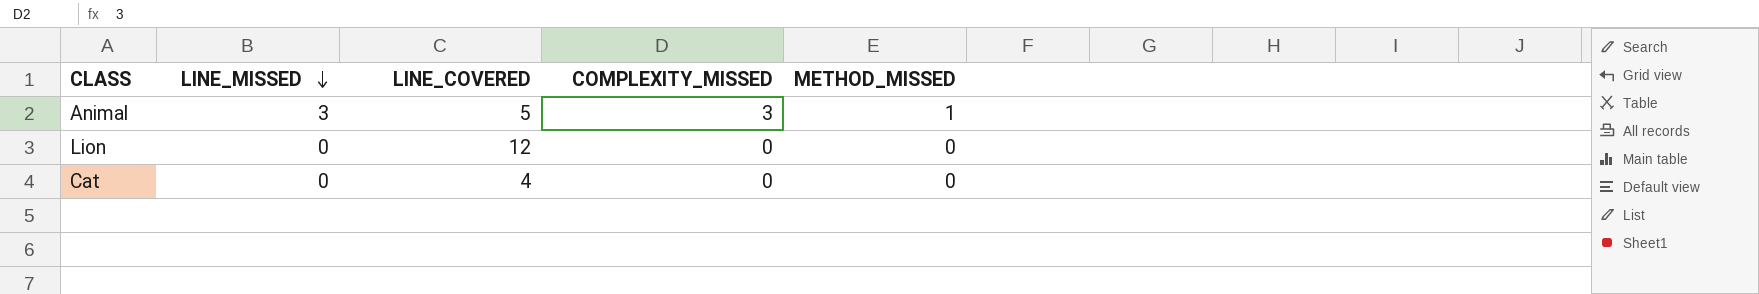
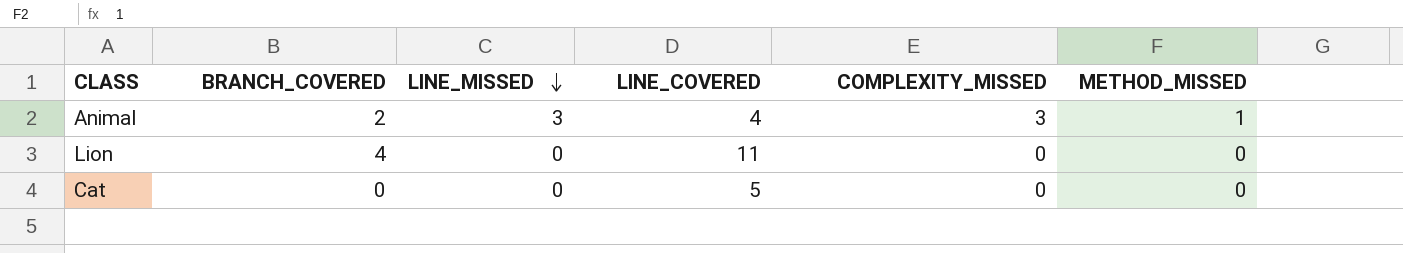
column BRANCH_COVERED | position: none -> 2
Animal | LINE_COVERED: 5 -> 4
Lion | LINE_COVERED: 12 -> 11
Cat | LINE_COVERED: 4 -> 5

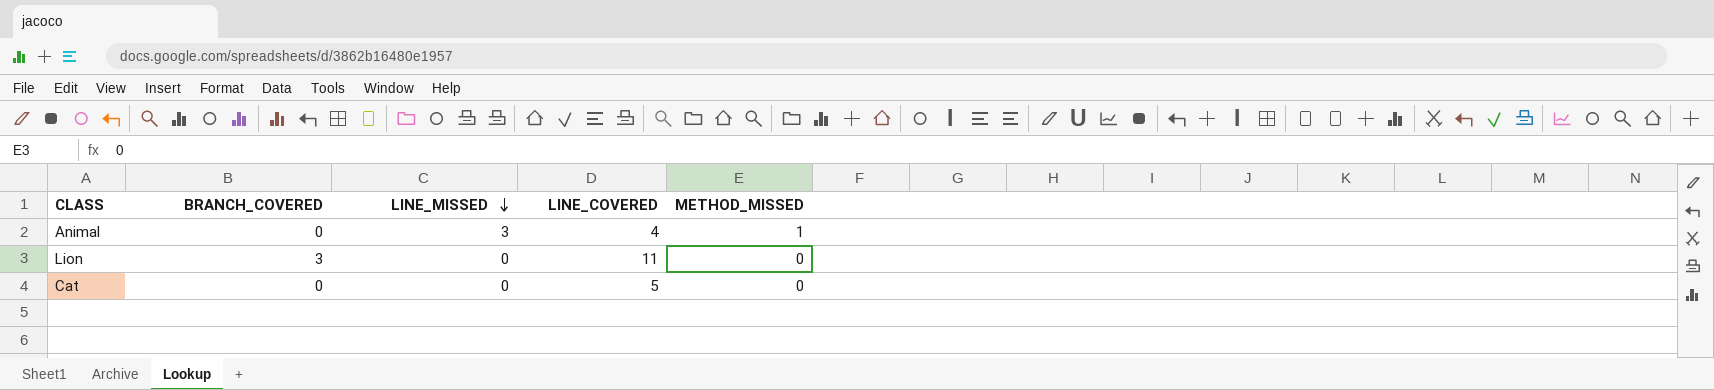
column COMPLEXITY_MISSED | position: 5 -> none
Animal | BRANCH_COVERED: 2 -> 0
Lion | BRANCH_COVERED: 4 -> 3

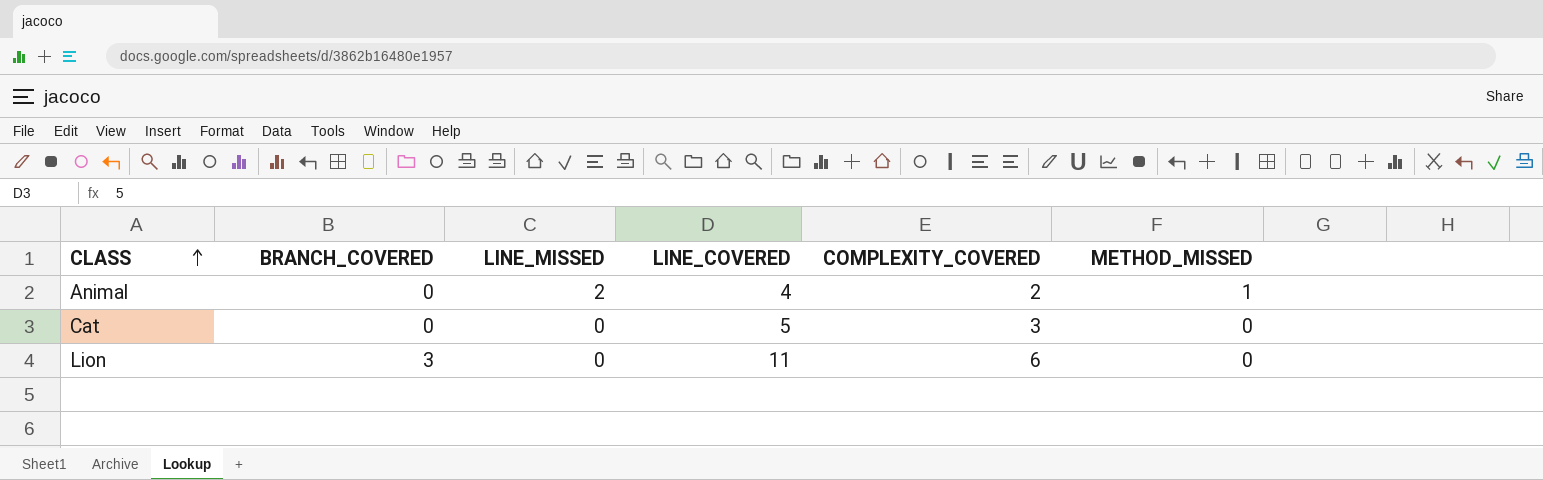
row order: LINE_MISSED descending -> CLASS ascending
column COMPLEXITY_COVERED | position: none -> 5
Animal | LINE_MISSED: 3 -> 2

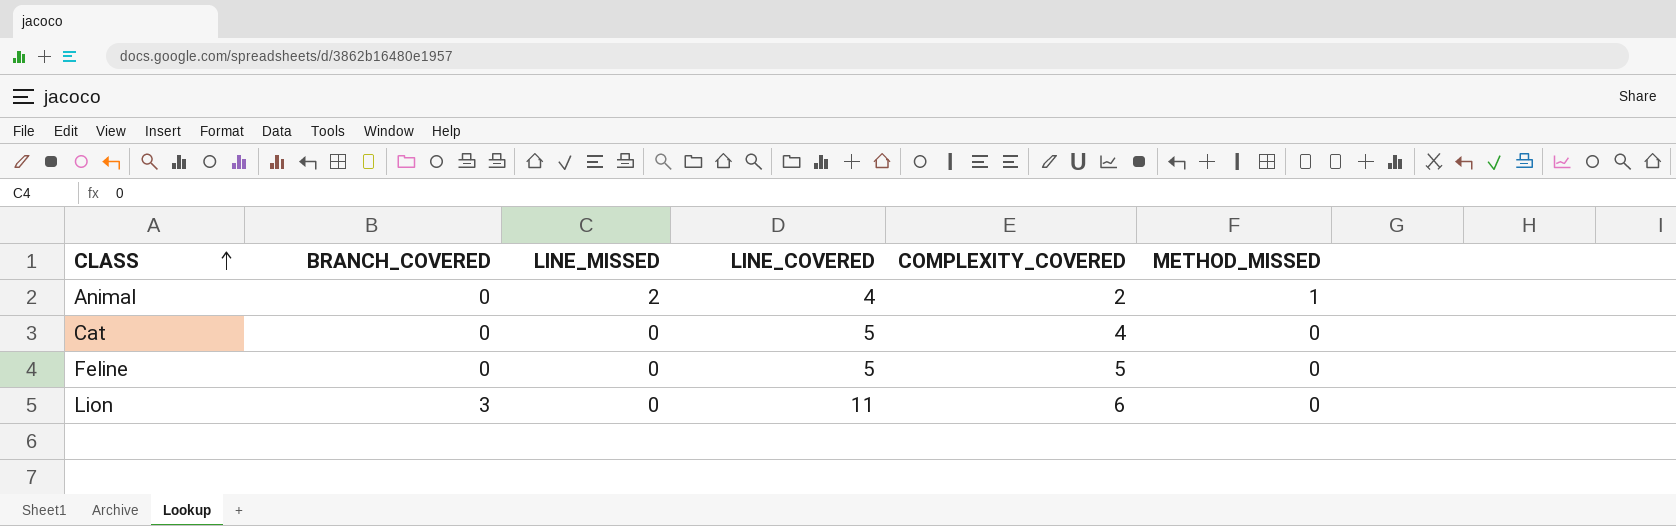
Cat | COMPLEXITY_COVERED: 3 -> 4
row Feline: none -> 0 | 0 | 5 | 5 | 0

